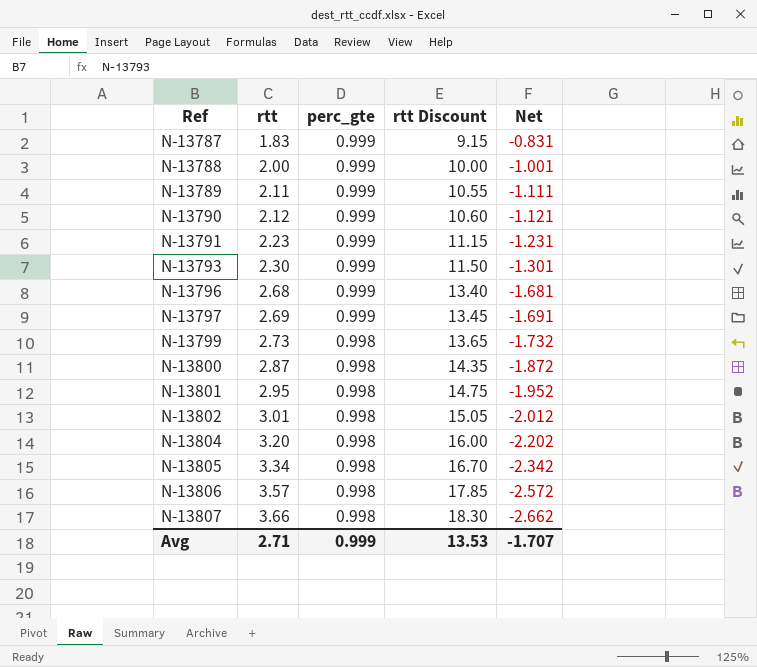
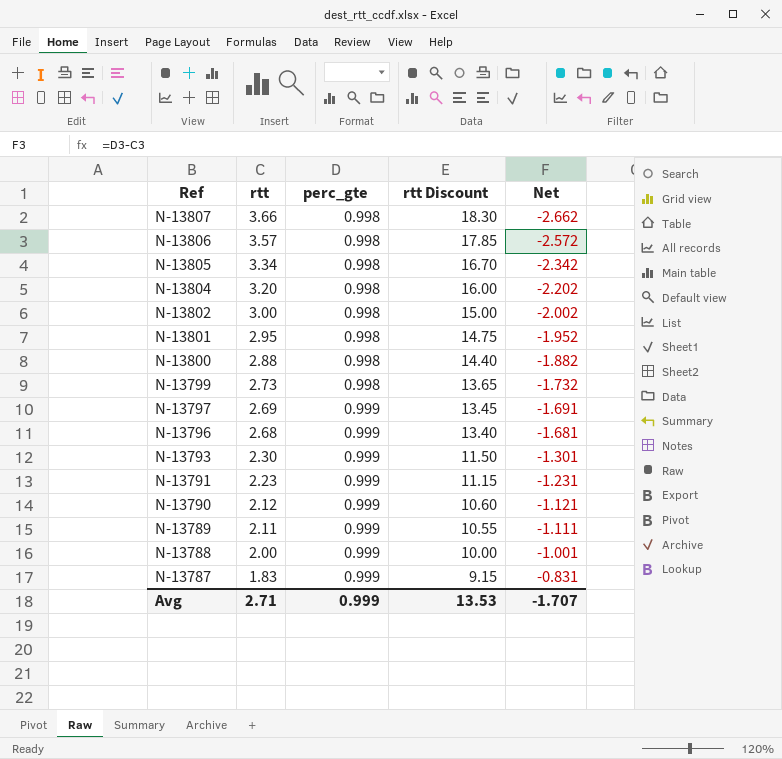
row order: Ref ascending -> Ref descending
N-13802 | rtt: 3.01 -> 3.00
N-13802 | rtt Discount: 15.05 -> 15.00
N-13802 | Net: -2.012 -> -2.002
N-13800 | rtt: 2.87 -> 2.88
N-13800 | rtt Discount: 14.35 -> 14.40
N-13800 | Net: -1.872 -> -1.882

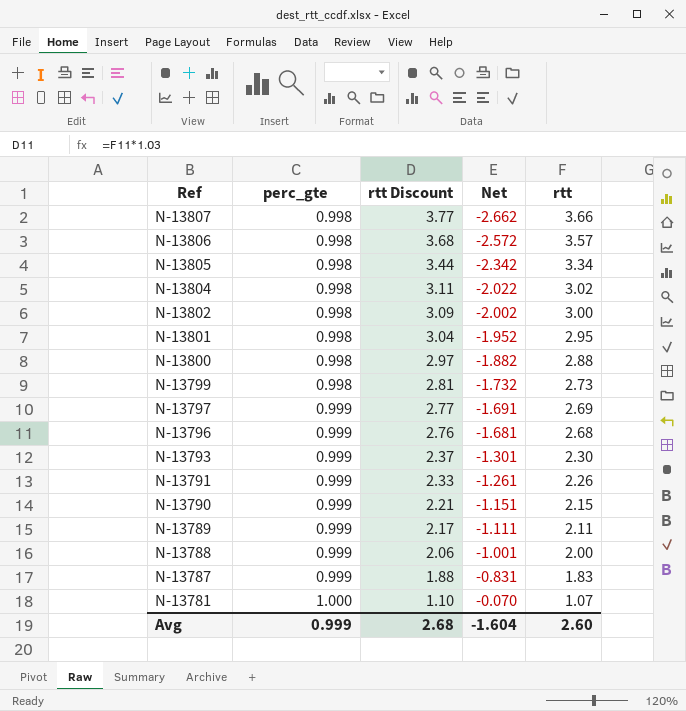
column rtt Discount | formula: [rtt] * 5 -> [rtt] * 1.03
column rtt | position: 2 -> 5
N-13804 | Net: -2.202 -> -2.022
N-13804 | rtt: 3.20 -> 3.02
N-13791 | Net: -1.231 -> -1.261
N-13791 | rtt: 2.23 -> 2.26
N-13790 | Net: -1.121 -> -1.151
N-13790 | rtt: 2.12 -> 2.15
row N-13781: none -> 1.000 | 1.10 | -0.070 | 1.07
Avg | rtt Discount: 13.53 -> 2.68
Avg | Net: -1.707 -> -1.604
Avg | rtt: 2.71 -> 2.60

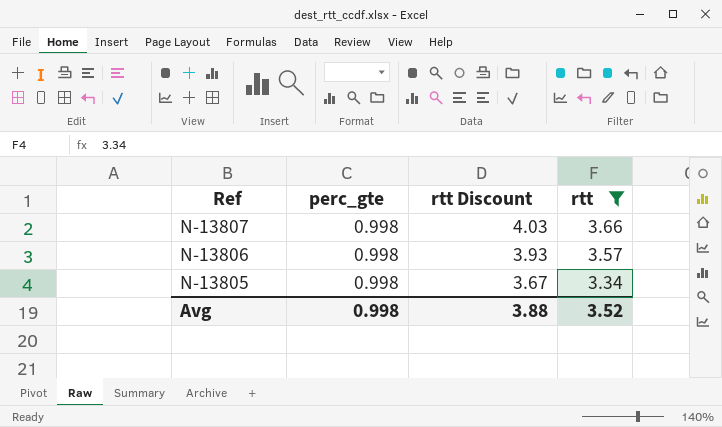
filter: none -> rtt >= 3.34
column Net | formula: [perc_gte] - [rtt] -> none
column rtt Discount | formula: [rtt] * 1.03 -> [rtt] * 1.1
Avg | perc_gte: 0.999 -> 0.998
Avg | rtt Discount: 2.68 -> 3.88
Avg | rtt: 2.60 -> 3.52

